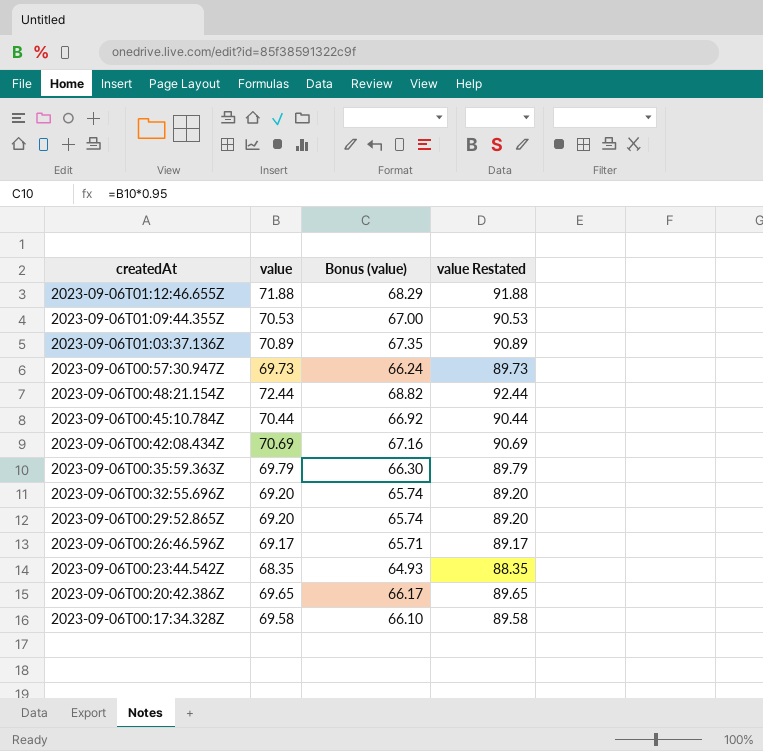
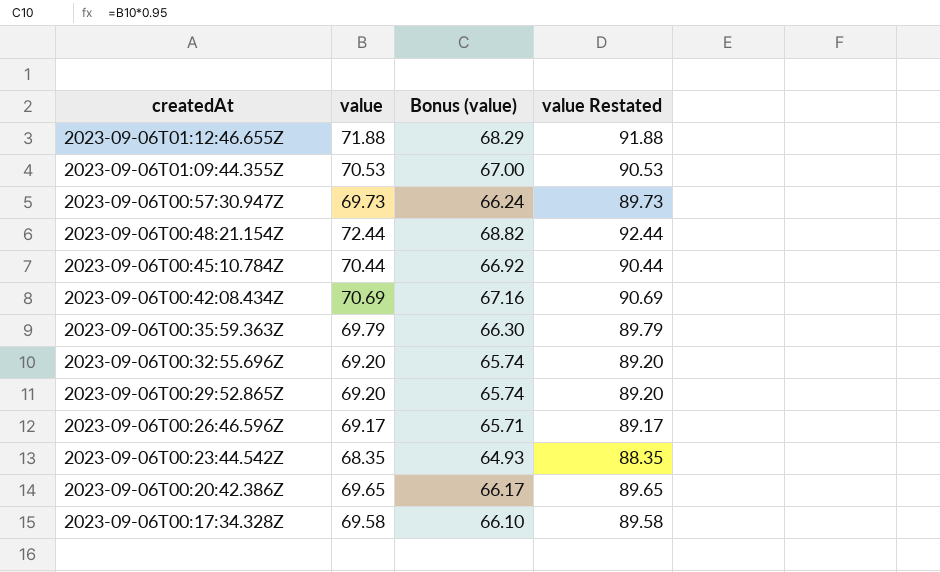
row 2023-09-06T01:03:37.136Z: 70.89 | 67.35 | 90.89 -> none

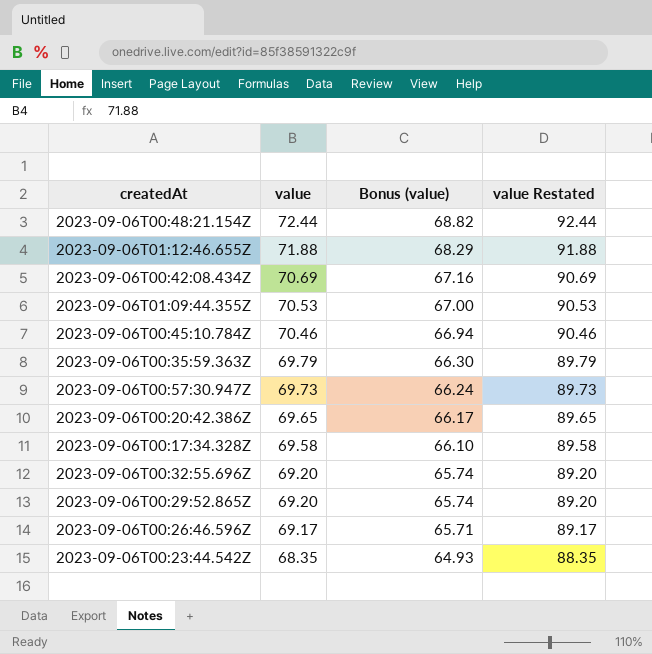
row order: createdAt descending -> value descending
2023-09-06T00:45:10.784Z | value: 70.44 -> 70.46
2023-09-06T00:45:10.784Z | Bonus (value): 66.92 -> 66.94
2023-09-06T00:45:10.784Z | value Restated: 90.44 -> 90.46

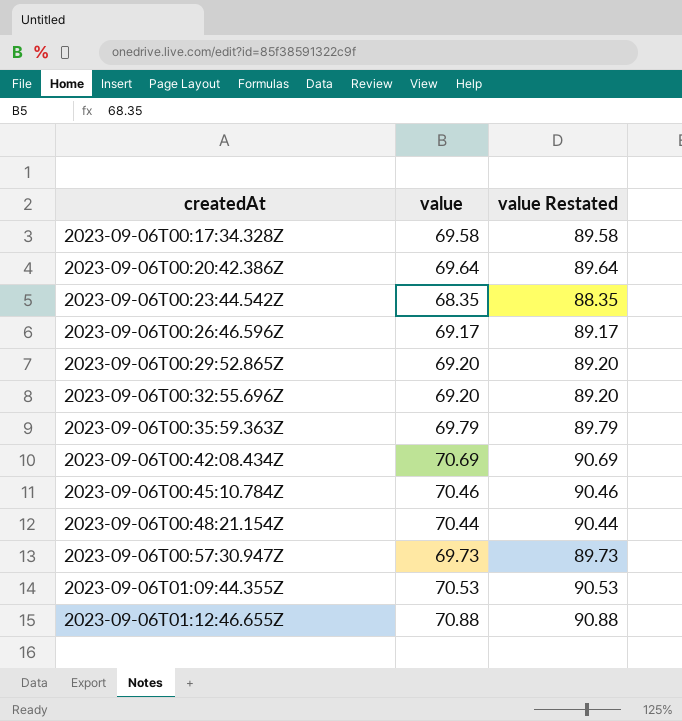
row order: value descending -> createdAt ascending
column Bonus (value) | formula: [value] * 0.95 -> none
2023-09-06T00:20:42.386Z | value: 69.65 -> 69.64
2023-09-06T00:20:42.386Z | value Restated: 89.65 -> 89.64
2023-09-06T00:48:21.154Z | value: 72.44 -> 70.44
2023-09-06T00:48:21.154Z | value Restated: 92.44 -> 90.44
2023-09-06T01:12:46.655Z | value: 71.88 -> 70.88
2023-09-06T01:12:46.655Z | value Restated: 91.88 -> 90.88

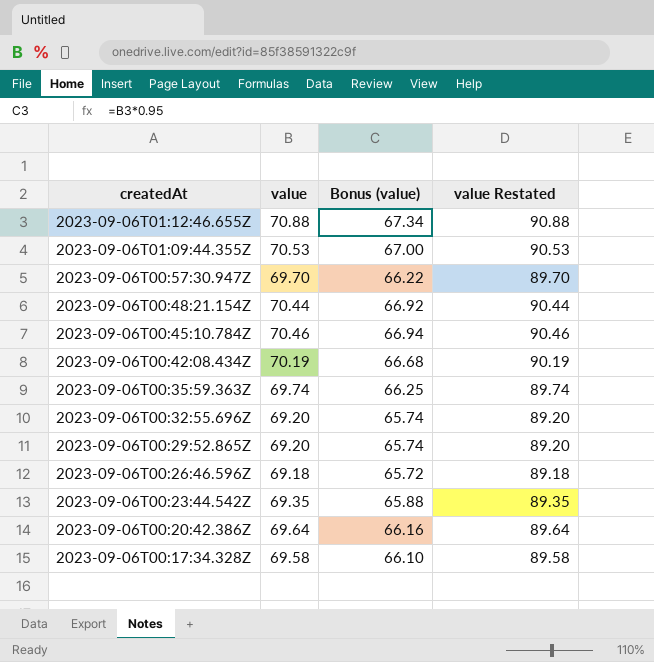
row order: createdAt ascending -> createdAt descending
column Bonus (value) | formula: none -> [value] * 0.95
2023-09-06T00:57:30.947Z | value: 69.73 -> 69.70
2023-09-06T00:57:30.947Z | value Restated: 89.73 -> 89.70
2023-09-06T00:42:08.434Z | value: 70.69 -> 70.19
2023-09-06T00:42:08.434Z | value Restated: 90.69 -> 90.19
2023-09-06T00:35:59.363Z | value: 69.79 -> 69.74
2023-09-06T00:35:59.363Z | value Restated: 89.79 -> 89.74
2023-09-06T00:26:46.596Z | value: 69.17 -> 69.18
2023-09-06T00:26:46.596Z | value Restated: 89.17 -> 89.18
2023-09-06T00:23:44.542Z | value: 68.35 -> 69.35
2023-09-06T00:23:44.542Z | value Restated: 88.35 -> 89.35

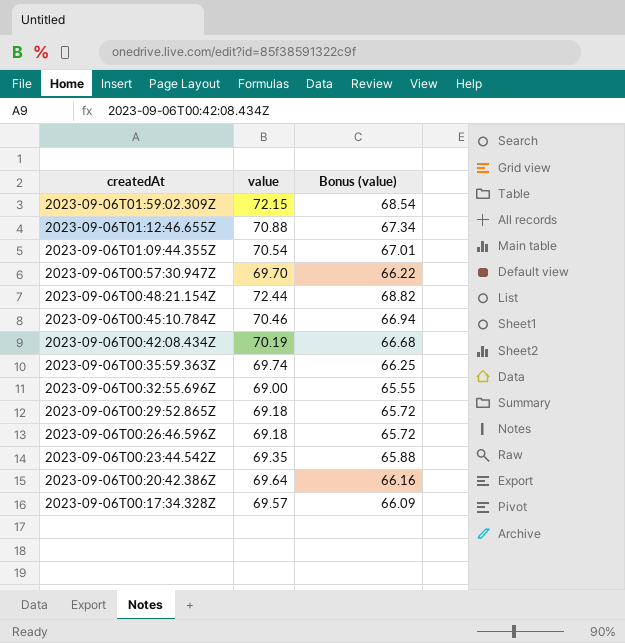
column value Restated | formula: [value] + 20 -> none
row 2023-09-06T01:59:02.309Z: none -> 72.15 | 68.54
2023-09-06T01:09:44.355Z | value: 70.53 -> 70.54
2023-09-06T01:09:44.355Z | Bonus (value): 67.00 -> 67.01
2023-09-06T00:48:21.154Z | value: 70.44 -> 72.44
2023-09-06T00:48:21.154Z | Bonus (value): 66.92 -> 68.82
2023-09-06T00:32:55.696Z | value: 69.20 -> 69.00
2023-09-06T00:32:55.696Z | Bonus (value): 65.74 -> 65.55
2023-09-06T00:29:52.865Z | value: 69.20 -> 69.18
2023-09-06T00:29:52.865Z | Bonus (value): 65.74 -> 65.72
2023-09-06T00:17:34.328Z | value: 69.58 -> 69.57
2023-09-06T00:17:34.328Z | Bonus (value): 66.10 -> 66.09

